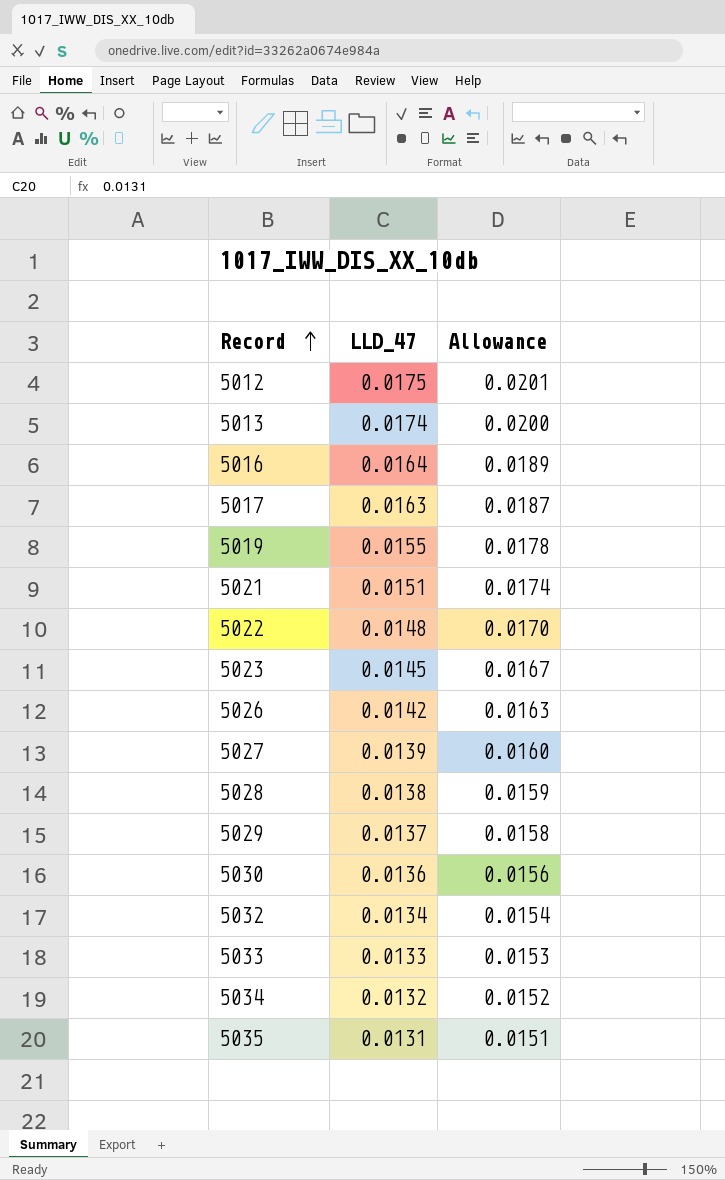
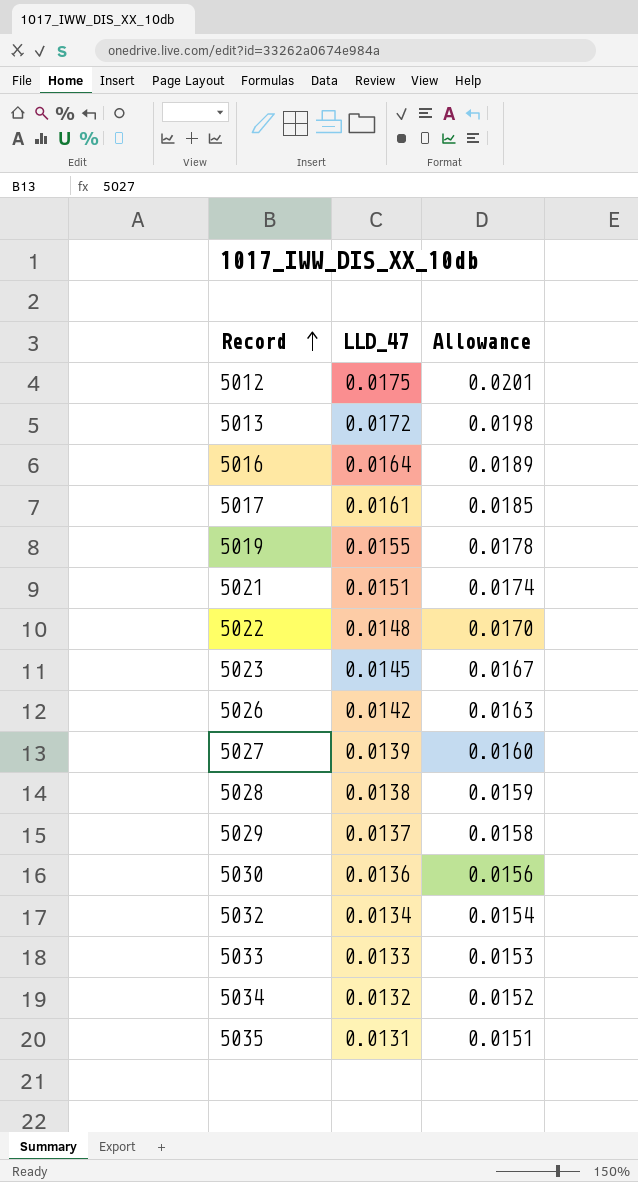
5013 | LLD_47: 0.0174 -> 0.0172
5013 | Allowance: 0.0200 -> 0.0198
5017 | LLD_47: 0.0163 -> 0.0161
5017 | Allowance: 0.0187 -> 0.0185

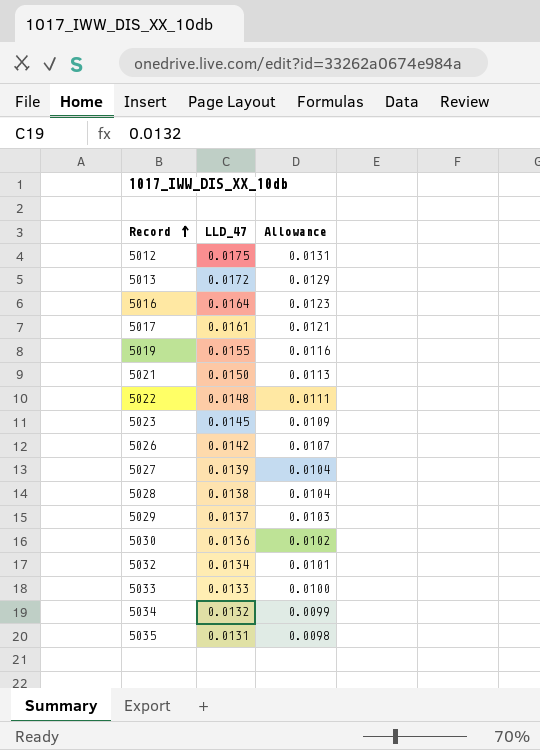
column Allowance | formula: [LLD_47] * 1.15 -> [LLD_47] * 0.75
5021 | LLD_47: 0.0151 -> 0.0150

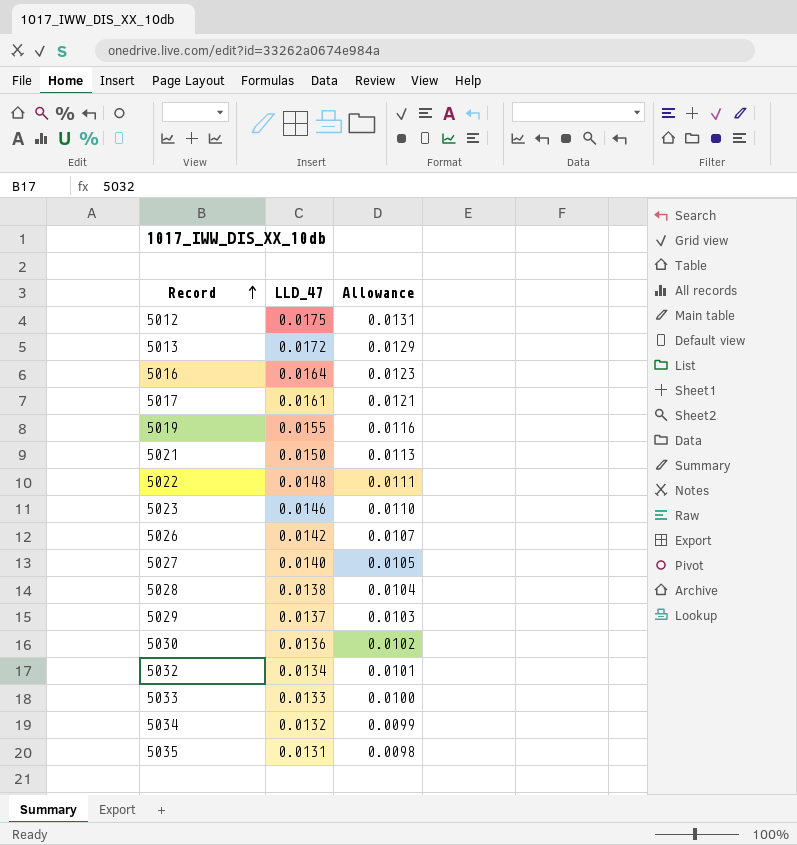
5023 | LLD_47: 0.0145 -> 0.0146
5023 | Allowance: 0.0109 -> 0.0110
5027 | LLD_47: 0.0139 -> 0.0140
5027 | Allowance: 0.0104 -> 0.0105

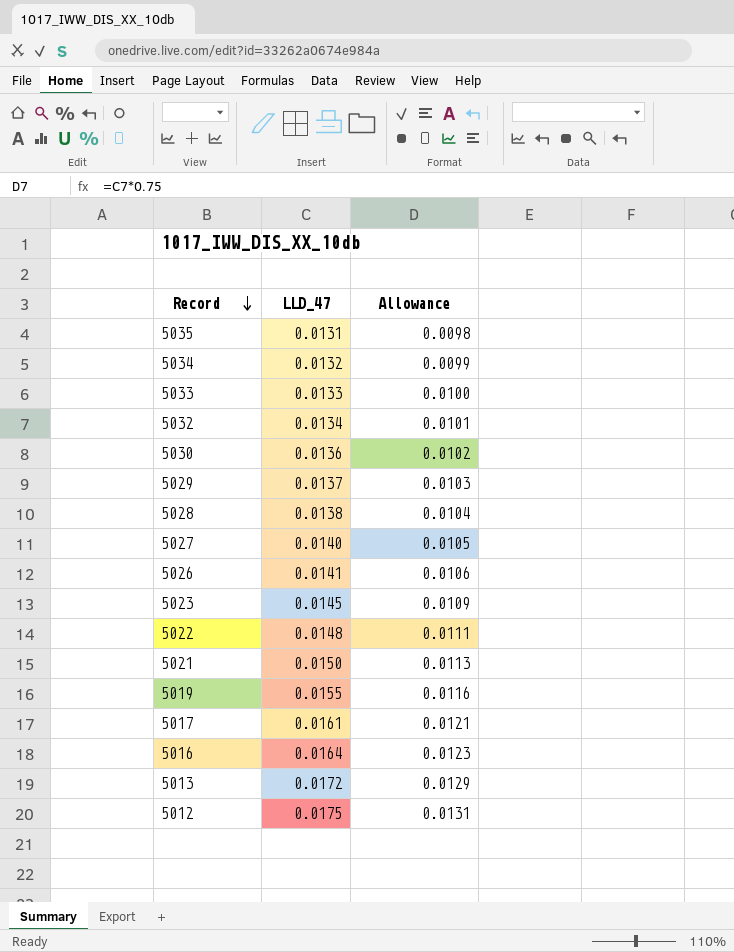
row order: Record ascending -> Record descending
5026 | LLD_47: 0.0142 -> 0.0141
5026 | Allowance: 0.0107 -> 0.0106
5023 | LLD_47: 0.0146 -> 0.0145
5023 | Allowance: 0.0110 -> 0.0109

